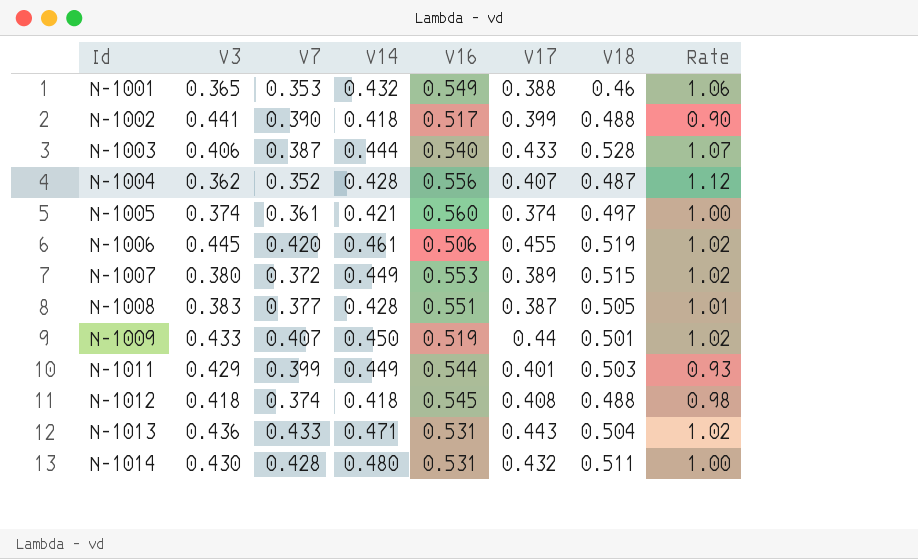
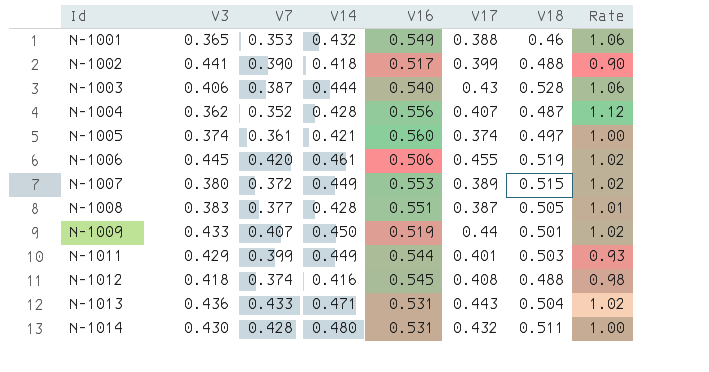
N-1003 | V17: 0.433 -> 0.43
N-1003 | Rate: 1.07 -> 1.06
N-1012 | V14: 0.418 -> 0.416

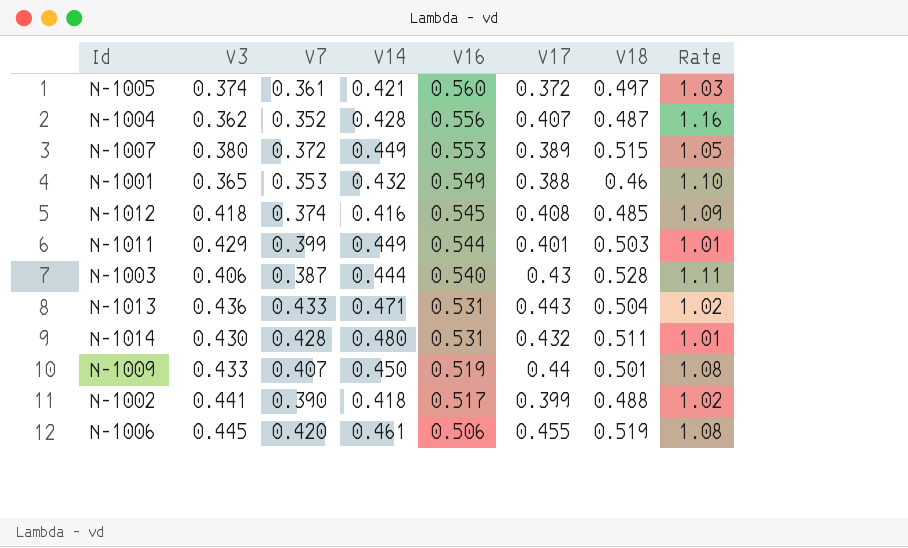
row order: Id ascending -> V16 descending
column Rate | formula: [V17] / [V3] -> [V17] / [V7]
row N-1008: 0.383 | 0.377 | 0.428 | 0.551 | 0.387 | 0.505 | 1.01 -> none
N-1005 | V17: 0.374 -> 0.372
N-1012 | V18: 0.488 -> 0.485

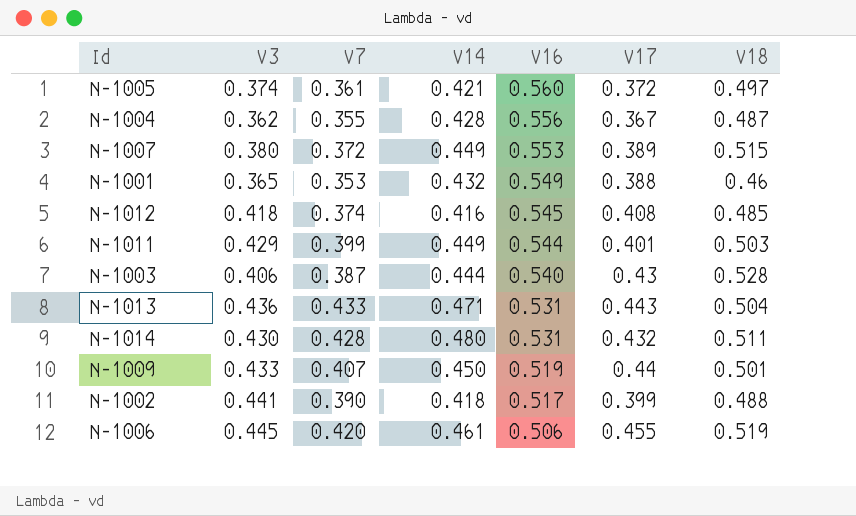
column Rate | formula: [V17] / [V7] -> none
N-1004 | V7: 0.352 -> 0.355
N-1004 | V17: 0.407 -> 0.367

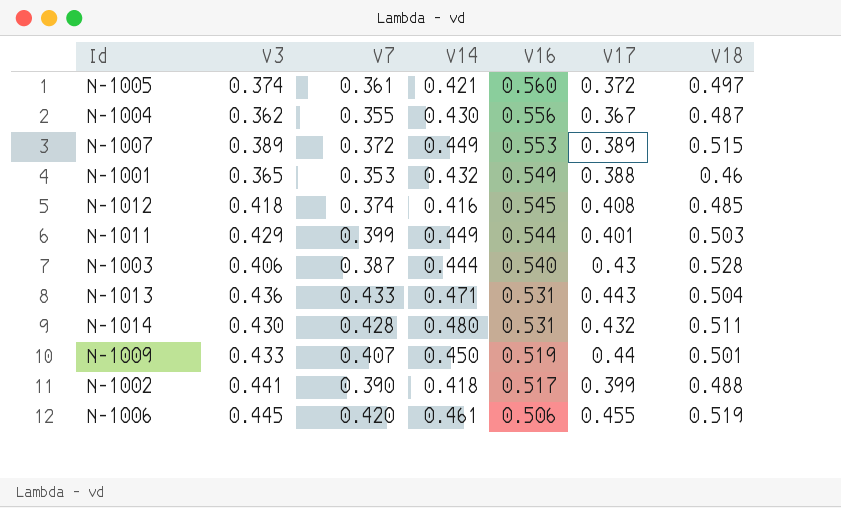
N-1004 | V14: 0.428 -> 0.430
N-1007 | V3: 0.380 -> 0.389

